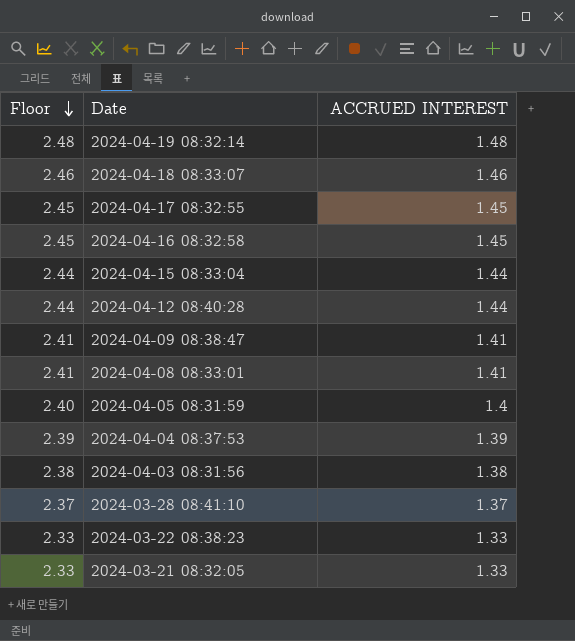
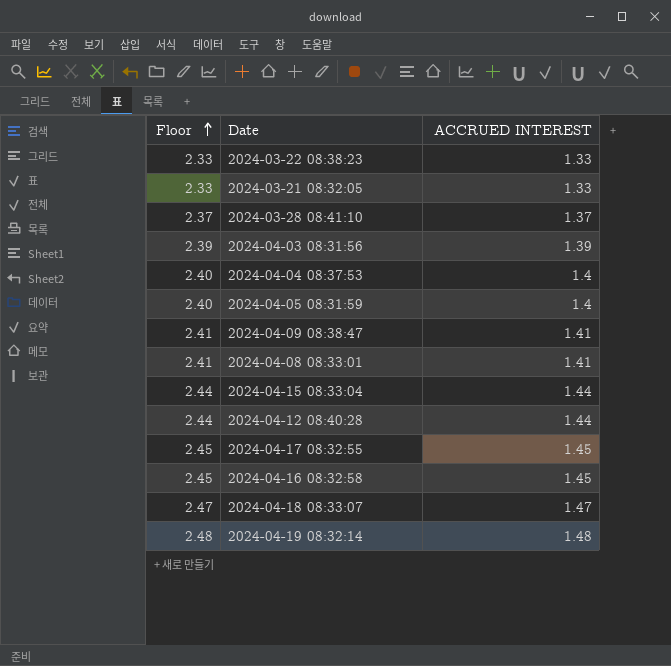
row order: Floor descending -> Floor ascending
2024-04-03 08:31:56 | Floor: 2.38 -> 2.39
2024-04-03 08:31:56 | ACCRUED INTEREST: 1.38 -> 1.39
2024-04-04 08:37:53 | Floor: 2.39 -> 2.40
2024-04-04 08:37:53 | ACCRUED INTEREST: 1.39 -> 1.4
2024-04-18 08:33:07 | Floor: 2.46 -> 2.47
2024-04-18 08:33:07 | ACCRUED INTEREST: 1.46 -> 1.47

